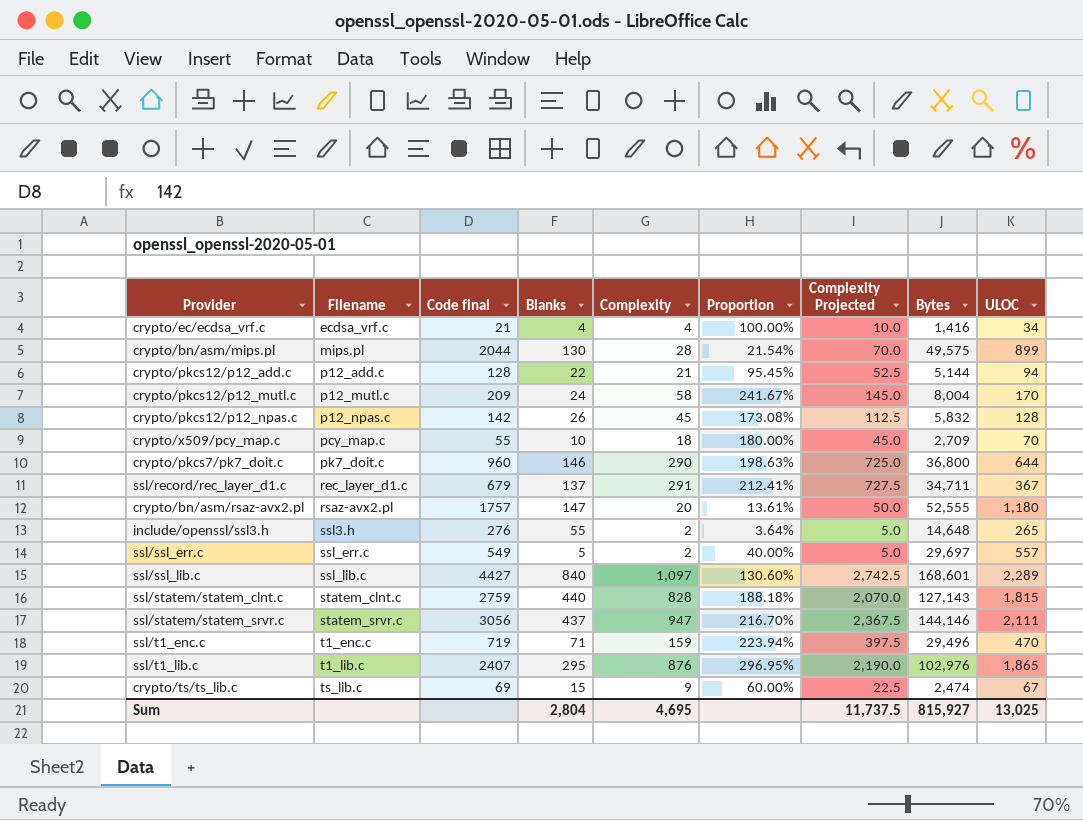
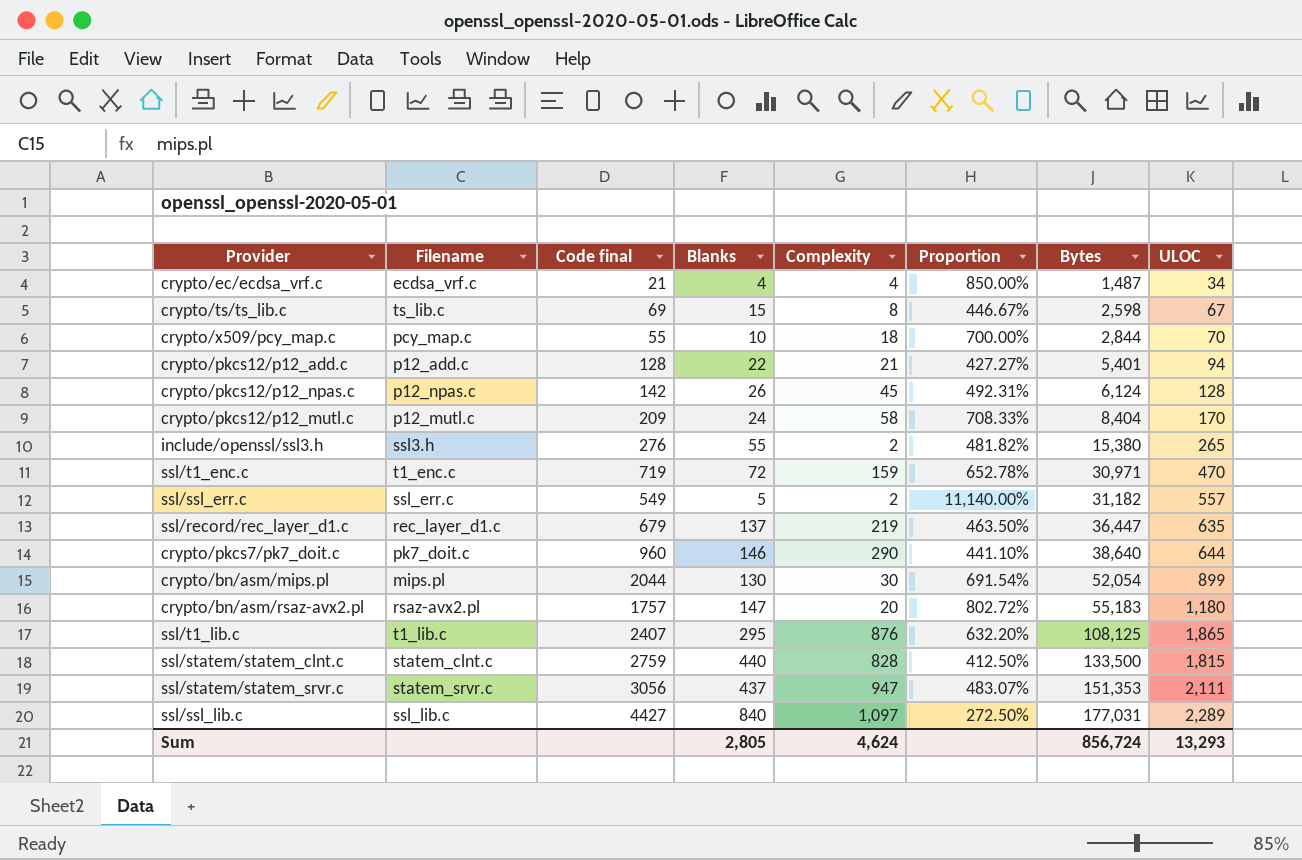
row order: Filename ascending -> Bytes ascending
column Complexity Projected | formula: [Complexity] * 2.5 -> none
column Proportion | formula: [Complexity] / [Blanks] -> [ULOC] / [Blanks]
crypto/ec/ecdsa_vrf.c | Bytes: 1,416 -> 1,487
crypto/ts/ts_lib.c | Complexity: 9 -> 8
crypto/ts/ts_lib.c | Bytes: 2,474 -> 2,598
crypto/x509/pcy_map.c | Bytes: 2,709 -> 2,844
crypto/pkcs12/p12_add.c | Bytes: 5,144 -> 5,401
crypto/pkcs12/p12_npas.c | Bytes: 5,832 -> 6,124
crypto/pkcs12/p12_mutl.c | Bytes: 8,004 -> 8,404
include/openssl/ssl3.h | Bytes: 14,648 -> 15,380
ssl/t1_enc.c | Blanks: 71 -> 72
ssl/t1_enc.c | Bytes: 29,496 -> 30,971
ssl/ssl_err.c | Bytes: 29,697 -> 31,182
ssl/record/rec_layer_d1.c | Complexity: 291 -> 219
ssl/record/rec_layer_d1.c | Bytes: 34,711 -> 36,447
ssl/record/rec_layer_d1.c | ULOC: 367 -> 635
crypto/pkcs7/pk7_doit.c | Bytes: 36,800 -> 38,640
crypto/bn/asm/mips.pl | Complexity: 28 -> 30
crypto/bn/asm/mips.pl | Bytes: 49,575 -> 52,054
crypto/bn/asm/rsaz-avx2.pl | Bytes: 52,555 -> 55,183
ssl/t1_lib.c | Bytes: 102,976 -> 108,125
ssl/statem/statem_clnt.c | Bytes: 127,143 -> 133,500
ssl/statem/statem_srvr.c | Bytes: 144,146 -> 151,353
ssl/ssl_lib.c | Bytes: 168,601 -> 177,031
Sum | Blanks: 2,804 -> 2,805
Sum | Complexity: 4,695 -> 4,624
Sum | Bytes: 815,927 -> 856,724
Sum | ULOC: 13,025 -> 13,293

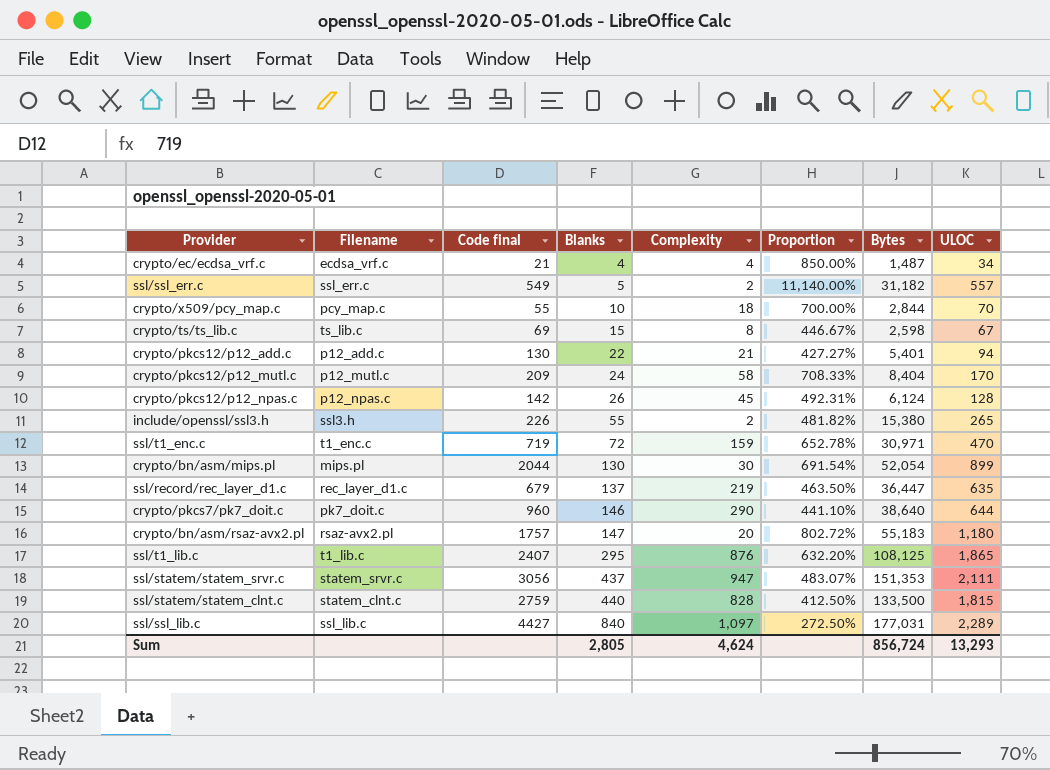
row order: Bytes ascending -> Blanks ascending
crypto/pkcs12/p12_add.c | Code final: 128 -> 130
include/openssl/ssl3.h | Code final: 276 -> 226

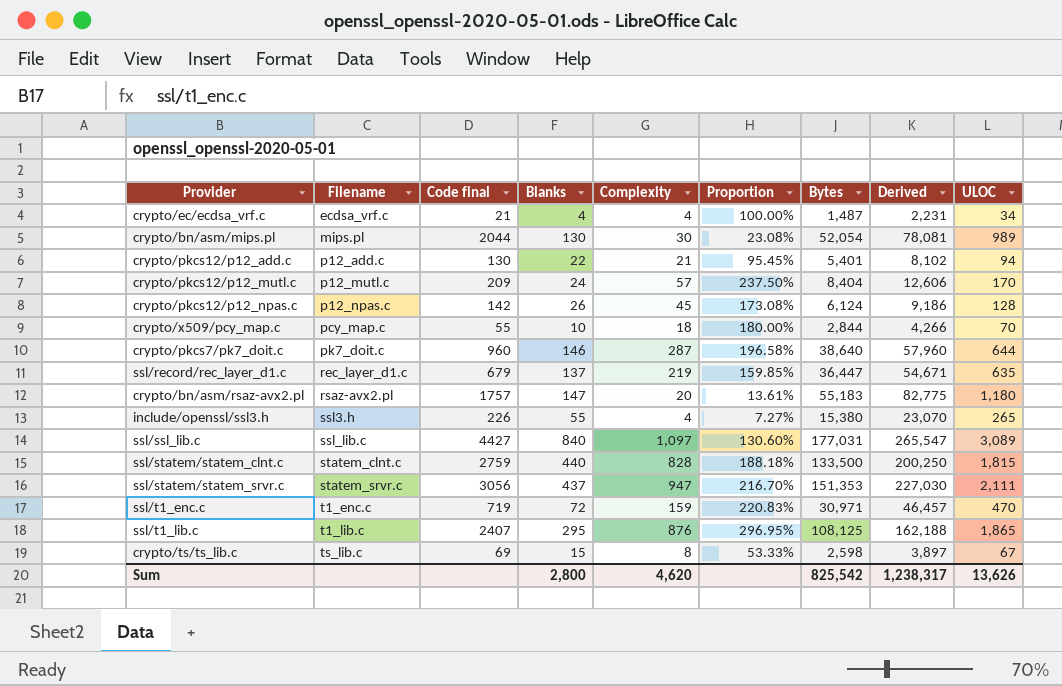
row order: Blanks ascending -> Filename ascending
column Proportion | formula: [ULOC] / [Blanks] -> [Complexity] / [Blanks]
column Derived | formula: none -> [Bytes] * 1.5
row ssl/ssl_err.c: ssl_err.c | 549 | 5 | 2 | 11,140.00% | 31,182 | 557 -> none
crypto/bn/asm/mips.pl | ULOC: 899 -> 989
crypto/pkcs12/p12_mutl.c | Complexity: 58 -> 57
crypto/pkcs7/pk7_doit.c | Complexity: 290 -> 287
include/openssl/ssl3.h | Complexity: 2 -> 4
ssl/ssl_lib.c | ULOC: 2,289 -> 3,089
Sum | Blanks: 2,805 -> 2,800
Sum | Complexity: 4,624 -> 4,620
Sum | Bytes: 856,724 -> 825,542
Sum | ULOC: 13,293 -> 13,626

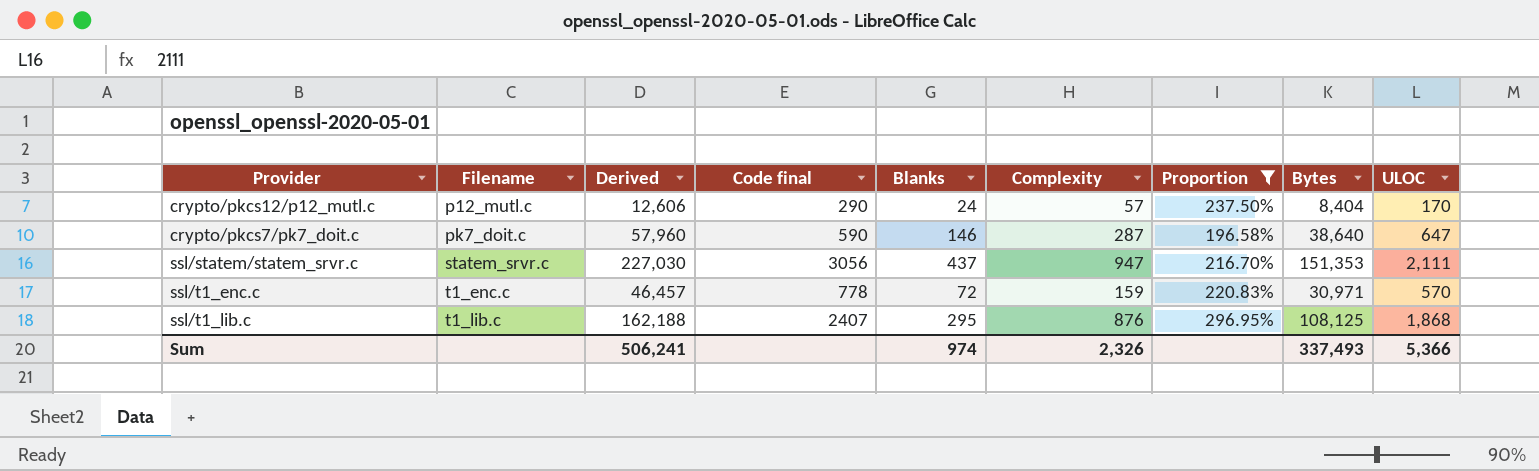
filter: none -> Proportion >= 196.58%
column Derived | position: 8 -> 3
crypto/pkcs12/p12_mutl.c | Code final: 209 -> 290
crypto/pkcs7/pk7_doit.c | Code final: 960 -> 590
crypto/pkcs7/pk7_doit.c | ULOC: 644 -> 647
ssl/t1_enc.c | Code final: 719 -> 778
ssl/t1_enc.c | ULOC: 470 -> 570
ssl/t1_lib.c | ULOC: 1,865 -> 1,868
Sum | Derived: 1,238,317 -> 506,241
Sum | Blanks: 2,800 -> 974
Sum | Complexity: 4,620 -> 2,326
Sum | Bytes: 825,542 -> 337,493
Sum | ULOC: 13,626 -> 5,366

